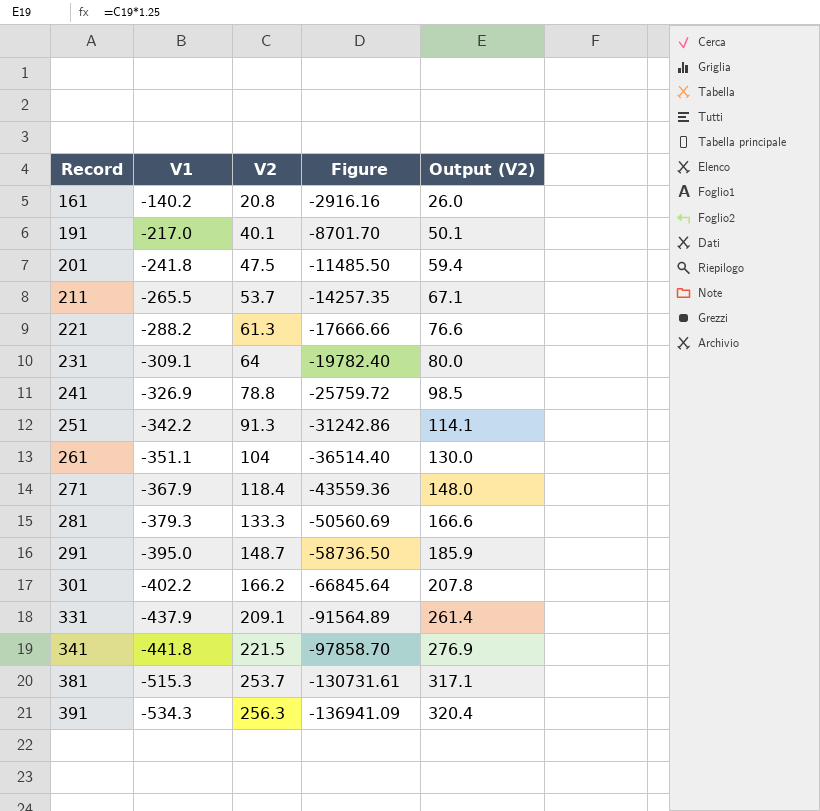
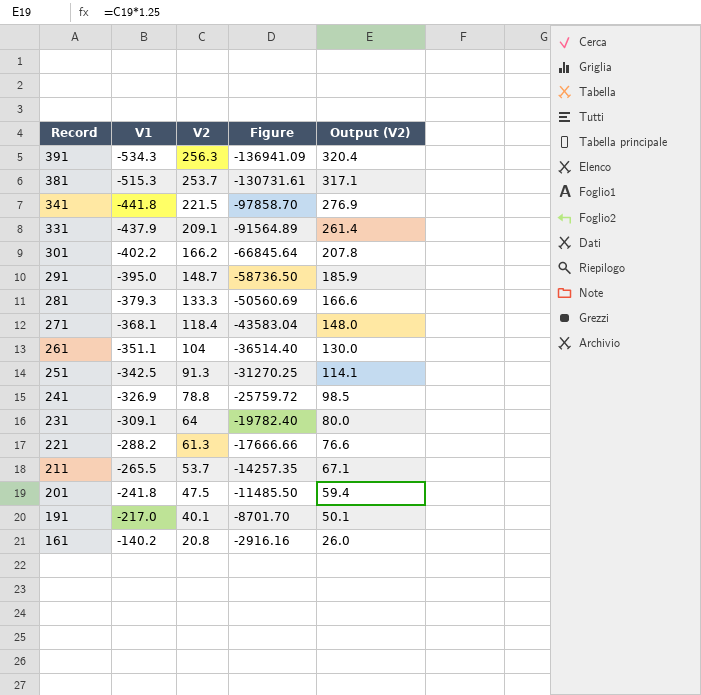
row order: Record ascending -> Record descending
271 | V1: -367.9 -> -368.1
271 | Figure: -43559.36 -> -43583.04
251 | V1: -342.2 -> -342.5
251 | Figure: -31242.86 -> -31270.25

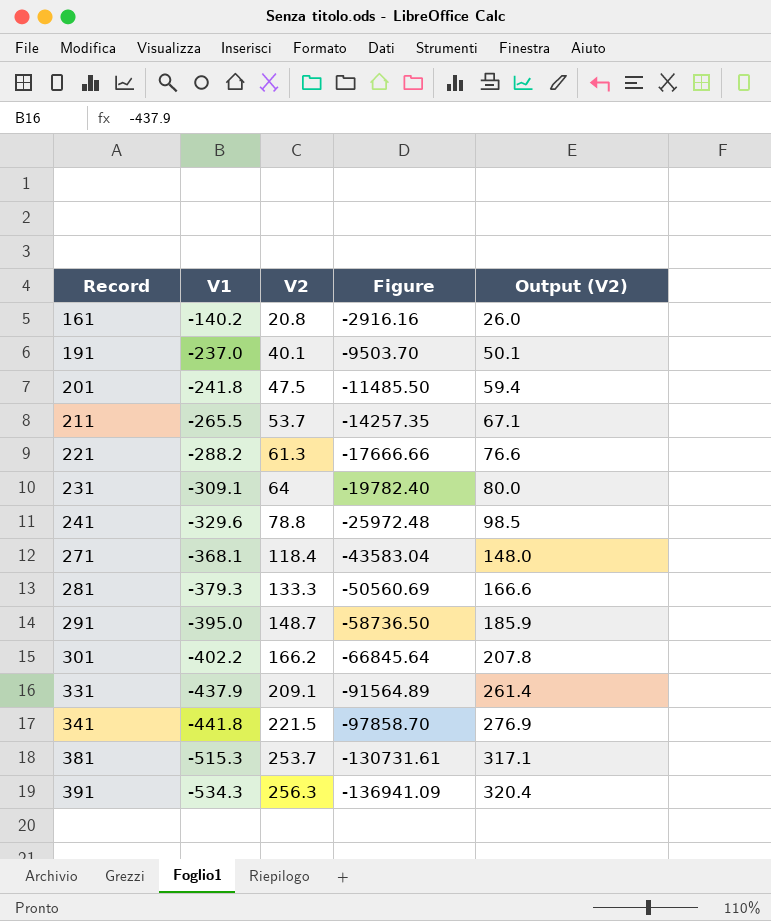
row order: Record descending -> Record ascending
row 261: -351.1 | 104 | -36514.40 | 130.0 -> none
row 251: -342.5 | 91.3 | -31270.25 | 114.1 -> none
191 | V1: -217.0 -> -237.0
191 | Figure: -8701.70 -> -9503.70
241 | V1: -326.9 -> -329.6
241 | Figure: -25759.72 -> -25972.48

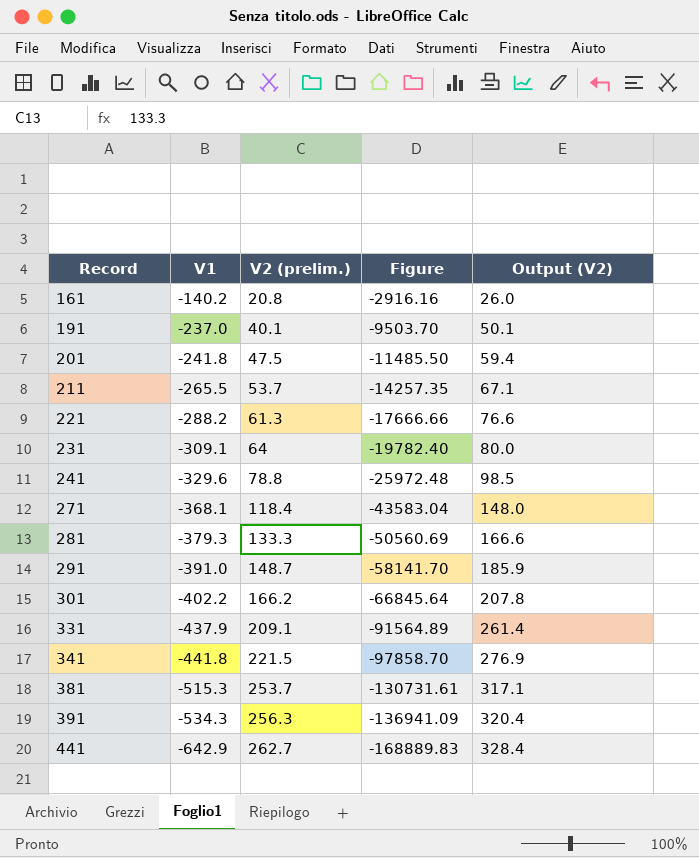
column name: V2 -> V2 (prelim.)
291 | V1: -395.0 -> -391.0
291 | Figure: -58736.50 -> -58141.70
row 441: none -> -642.9 | 262.7 | -168889.83 | 328.4

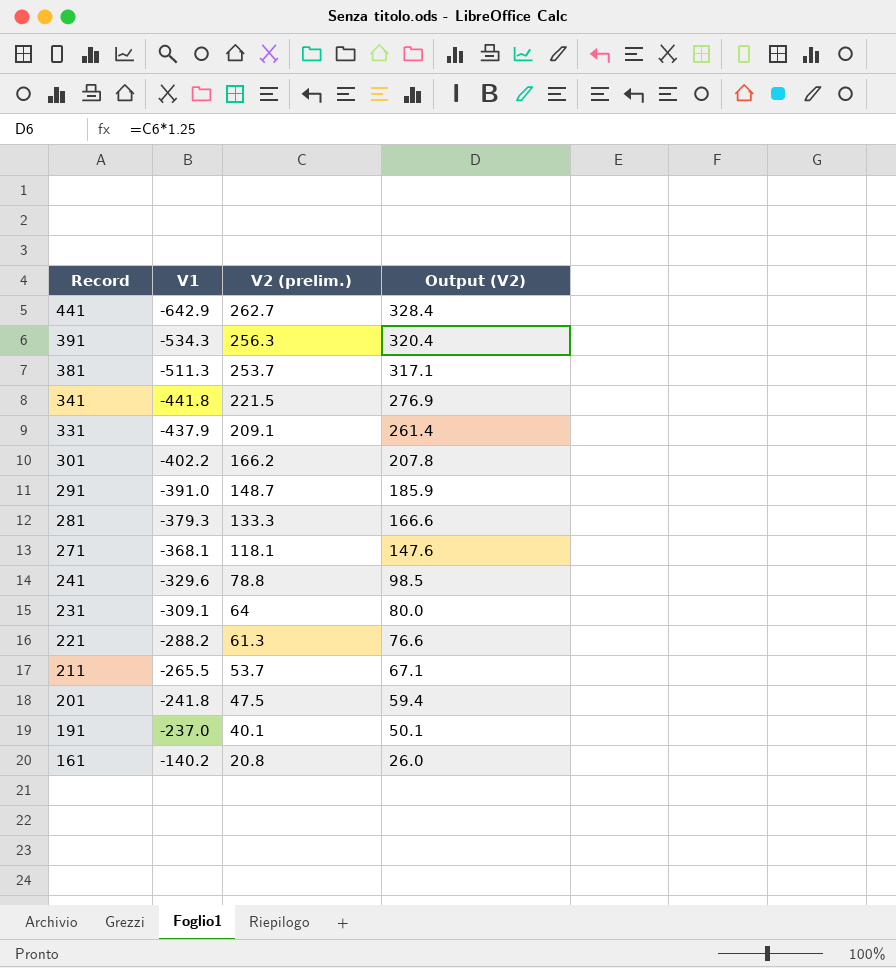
row order: Record ascending -> Record descending
column Figure | formula: [V1] * [V2 (prelim.)] -> none
381 | V1: -515.3 -> -511.3
271 | V2 (prelim.): 118.4 -> 118.1
271 | Output (V2): 148.0 -> 147.6

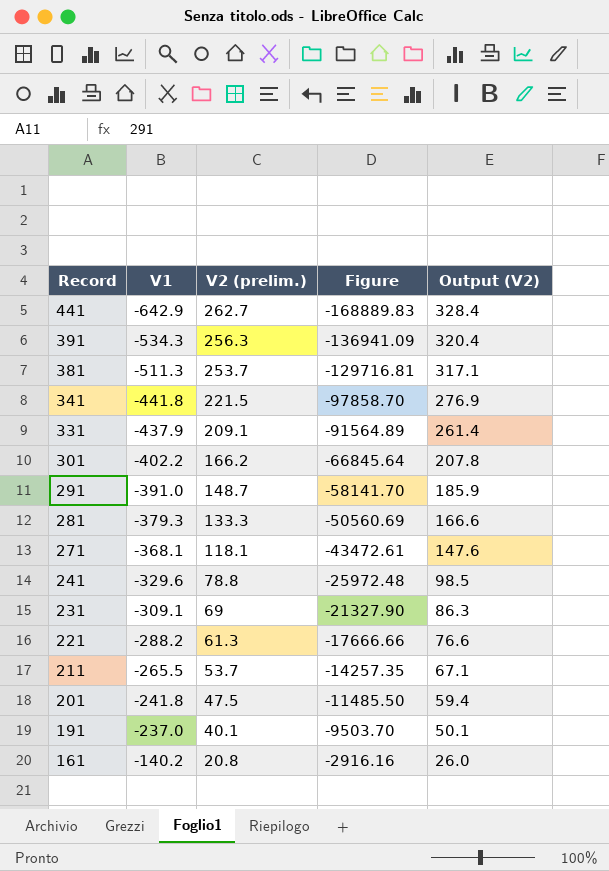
column Figure | formula: none -> [V1] * [V2 (prelim.)]
231 | V2 (prelim.): 64 -> 69
231 | Output (V2): 80.0 -> 86.3

